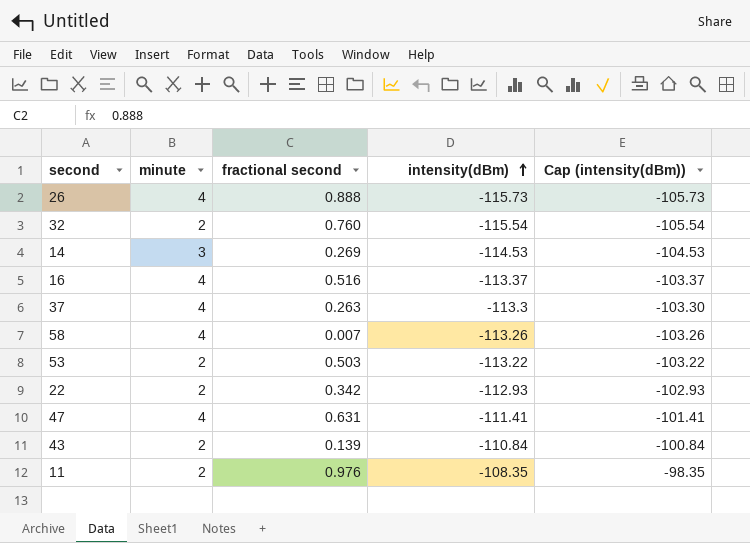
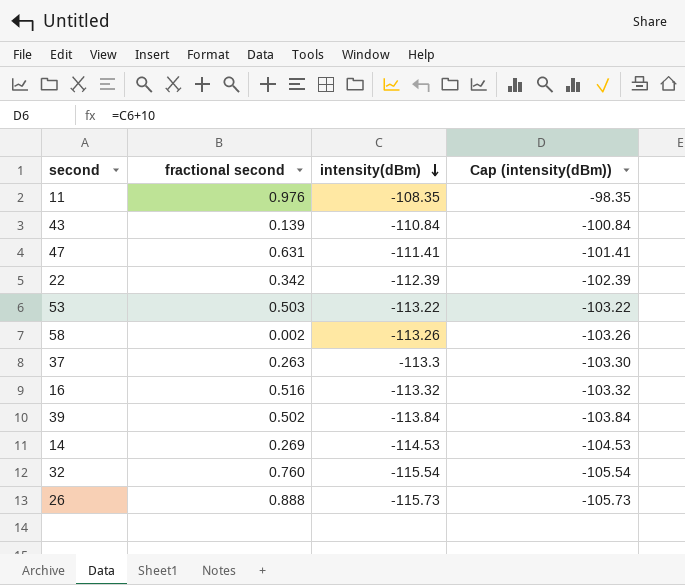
row order: intensity(dBm) ascending -> intensity(dBm) descending
column minute | position: 2 -> none
22 | intensity(dBm): -112.93 -> -112.39
22 | Cap (intensity(dBm)): -102.93 -> -102.39
58 | fractional second: 0.007 -> 0.002
16 | intensity(dBm): -113.37 -> -113.32
16 | Cap (intensity(dBm)): -103.37 -> -103.32
row 39: none -> 0.502 | -113.84 | -103.84

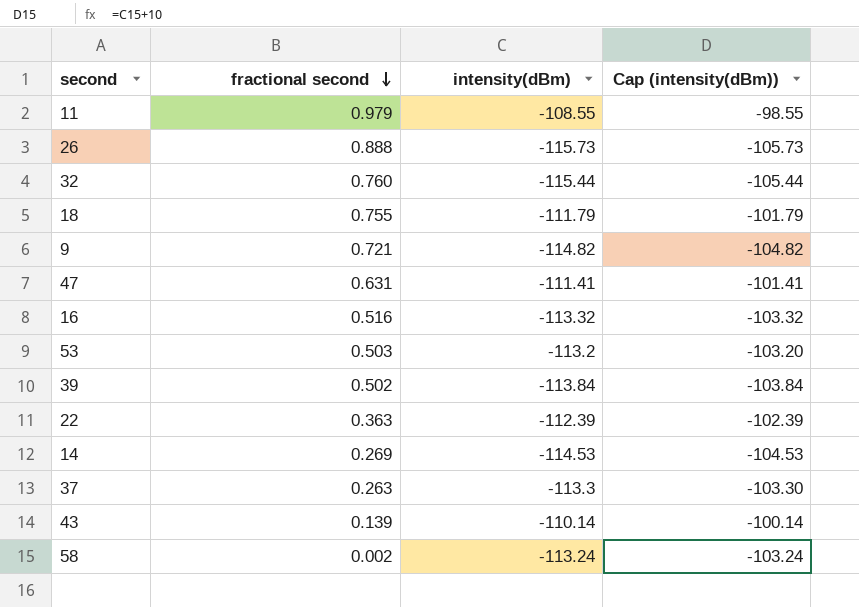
row order: intensity(dBm) descending -> fractional second descending
11 | fractional second: 0.976 -> 0.979
11 | intensity(dBm): -108.35 -> -108.55
11 | Cap (intensity(dBm)): -98.35 -> -98.55
32 | intensity(dBm): -115.54 -> -115.44
32 | Cap (intensity(dBm)): -105.54 -> -105.44
row 18: none -> 0.755 | -111.79 | -101.79
row 9: none -> 0.721 | -114.82 | -104.82
53 | intensity(dBm): -113.22 -> -113.2
53 | Cap (intensity(dBm)): -103.22 -> -103.20
22 | fractional second: 0.342 -> 0.363
43 | intensity(dBm): -110.84 -> -110.14
43 | Cap (intensity(dBm)): -100.84 -> -100.14
58 | intensity(dBm): -113.26 -> -113.24
58 | Cap (intensity(dBm)): -103.26 -> -103.24

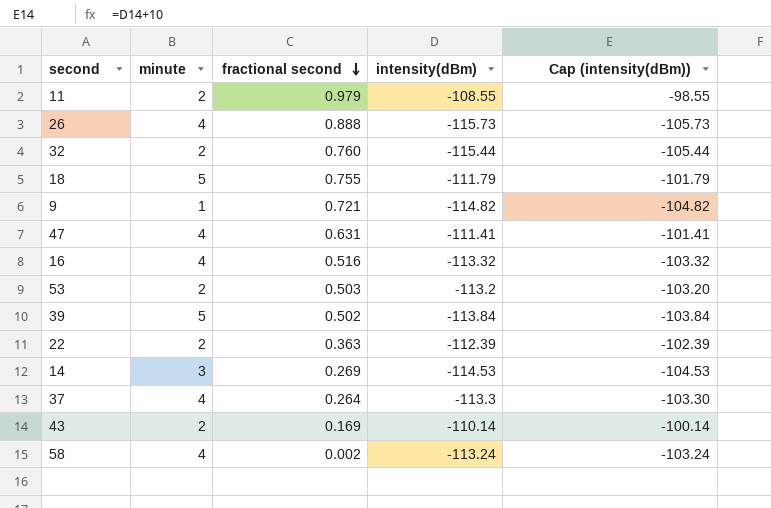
column minute | position: none -> 2
37 | fractional second: 0.263 -> 0.264
43 | fractional second: 0.139 -> 0.169

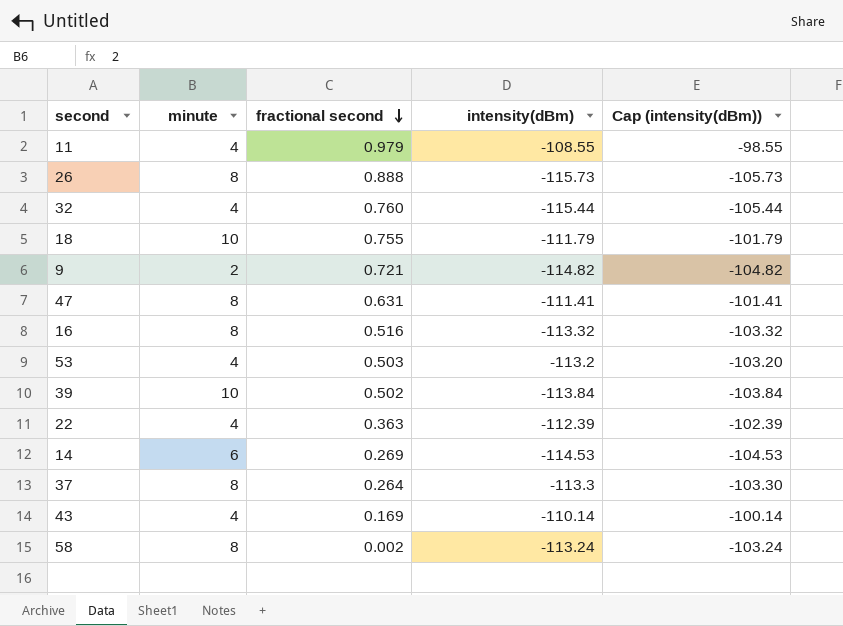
11 | minute: 2 -> 4
26 | minute: 4 -> 8
32 | minute: 2 -> 4
18 | minute: 5 -> 10
9 | minute: 1 -> 2
47 | minute: 4 -> 8
16 | minute: 4 -> 8
53 | minute: 2 -> 4
39 | minute: 5 -> 10
22 | minute: 2 -> 4
14 | minute: 3 -> 6
37 | minute: 4 -> 8
43 | minute: 2 -> 4
58 | minute: 4 -> 8

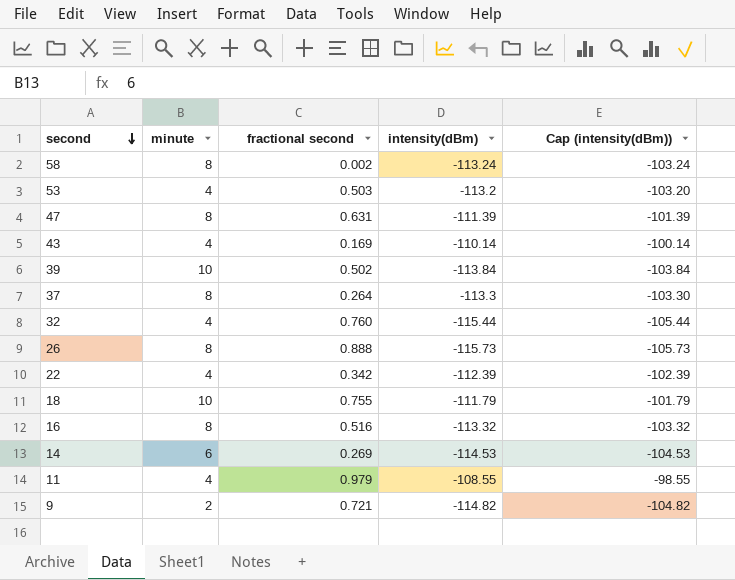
row order: fractional second descending -> second descending
47 | intensity(dBm): -111.41 -> -111.39
47 | Cap (intensity(dBm)): -101.41 -> -101.39
22 | fractional second: 0.363 -> 0.342

